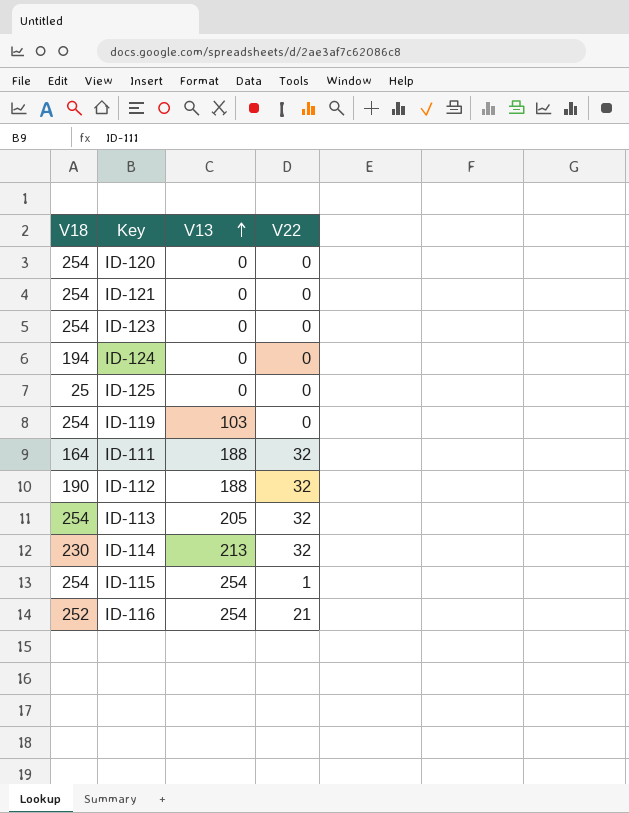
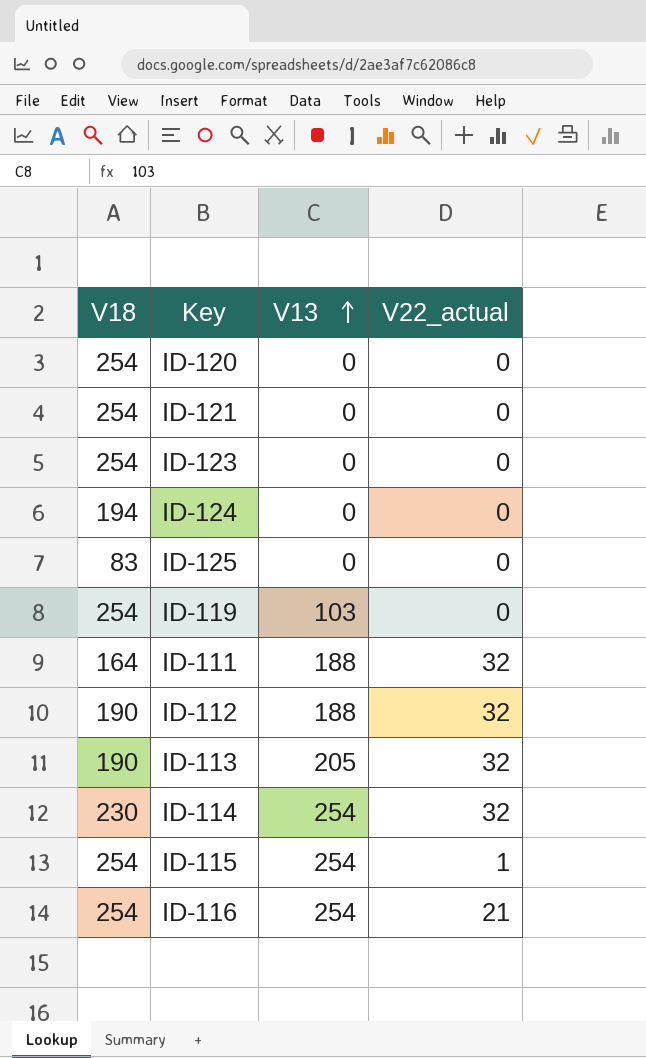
column name: V22 -> V22_actual
ID-125 | V18: 25 -> 83
ID-113 | V18: 254 -> 190
ID-114 | V13: 213 -> 254
ID-116 | V18: 252 -> 254

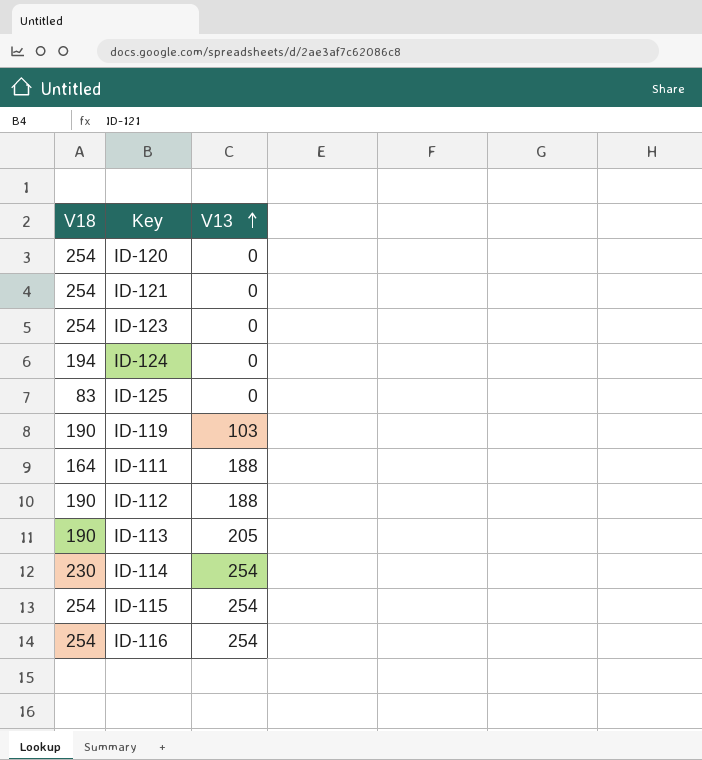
column V22_actual | position: 4 -> none
ID-119 | V18: 254 -> 190

